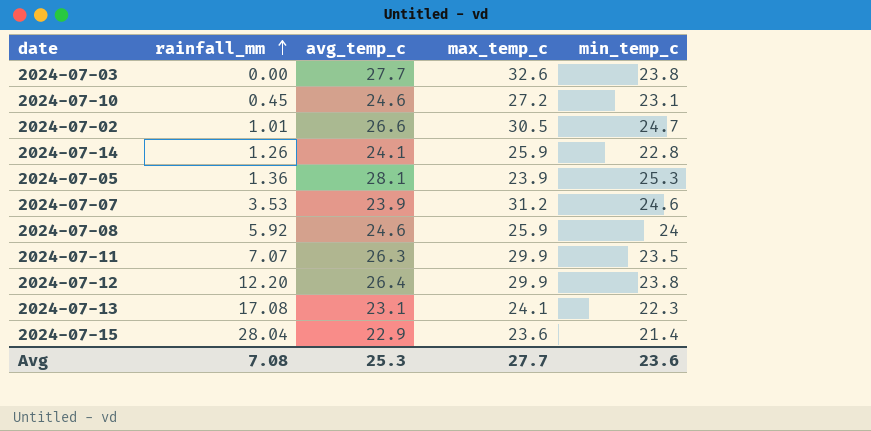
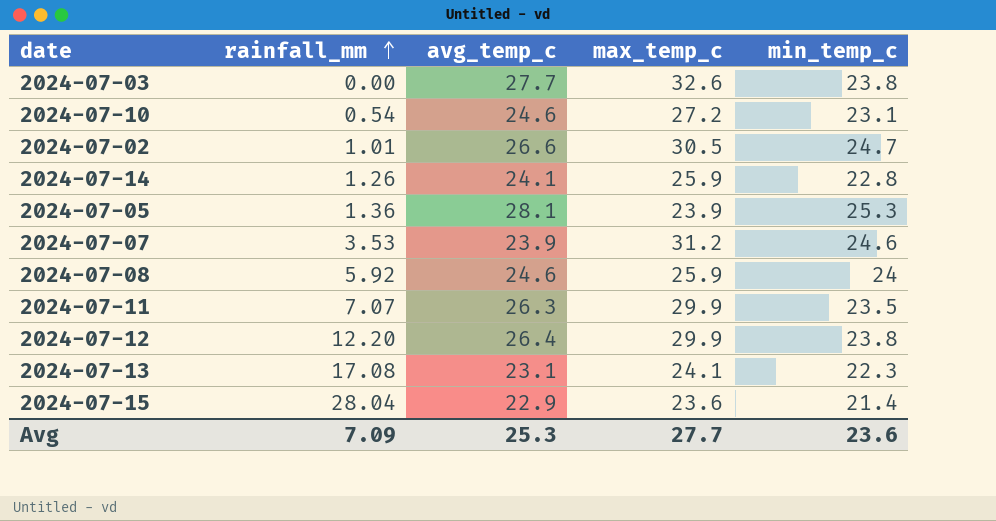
2024-07-10 | rainfall_mm: 0.45 -> 0.54
Avg | rainfall_mm: 7.08 -> 7.09

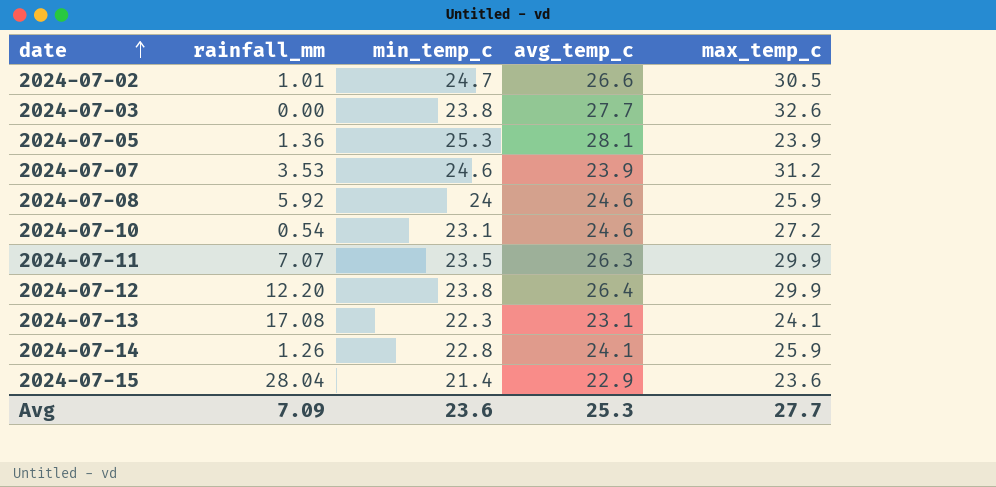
row order: rainfall_mm ascending -> date ascending
column min_temp_c | position: 5 -> 3

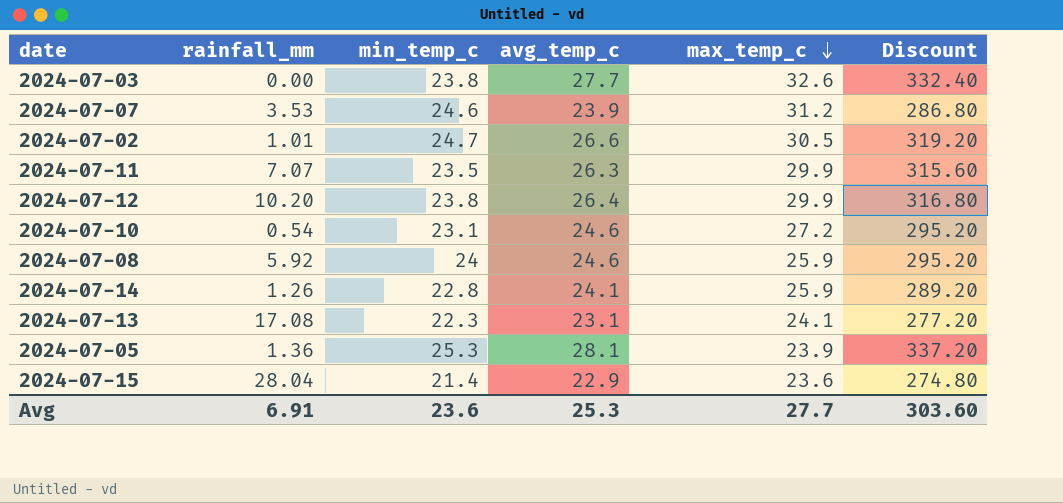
row order: date ascending -> max_temp_c descending
column Discount | formula: none -> [avg_temp_c] * 12
2024-07-12 | rainfall_mm: 12.20 -> 10.20
Avg | rainfall_mm: 7.09 -> 6.91

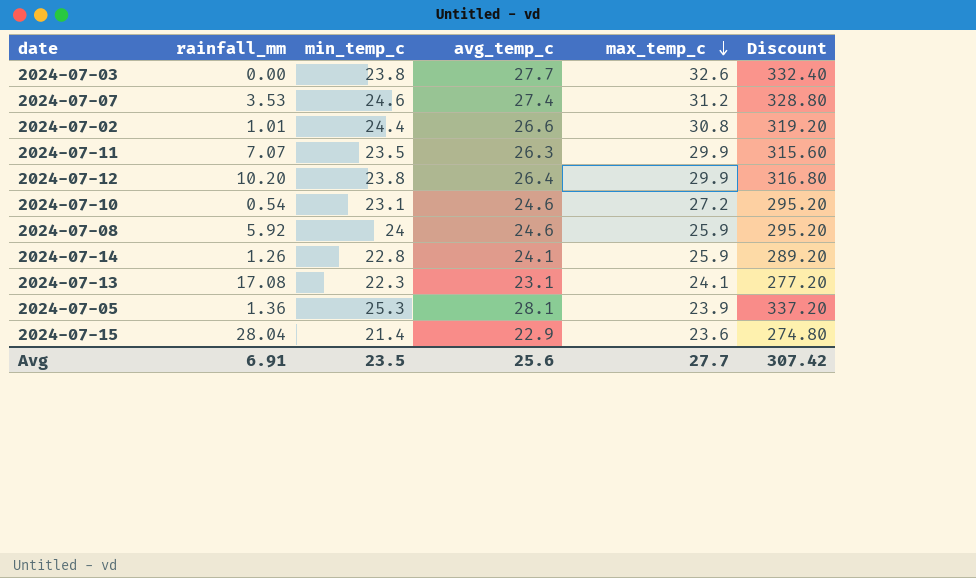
2024-07-07 | avg_temp_c: 23.9 -> 27.4
2024-07-07 | Discount: 286.80 -> 328.80
2024-07-02 | min_temp_c: 24.7 -> 24.4
2024-07-02 | max_temp_c: 30.5 -> 30.8
Avg | min_temp_c: 23.6 -> 23.5
Avg | avg_temp_c: 25.3 -> 25.6
Avg | Discount: 303.60 -> 307.42

